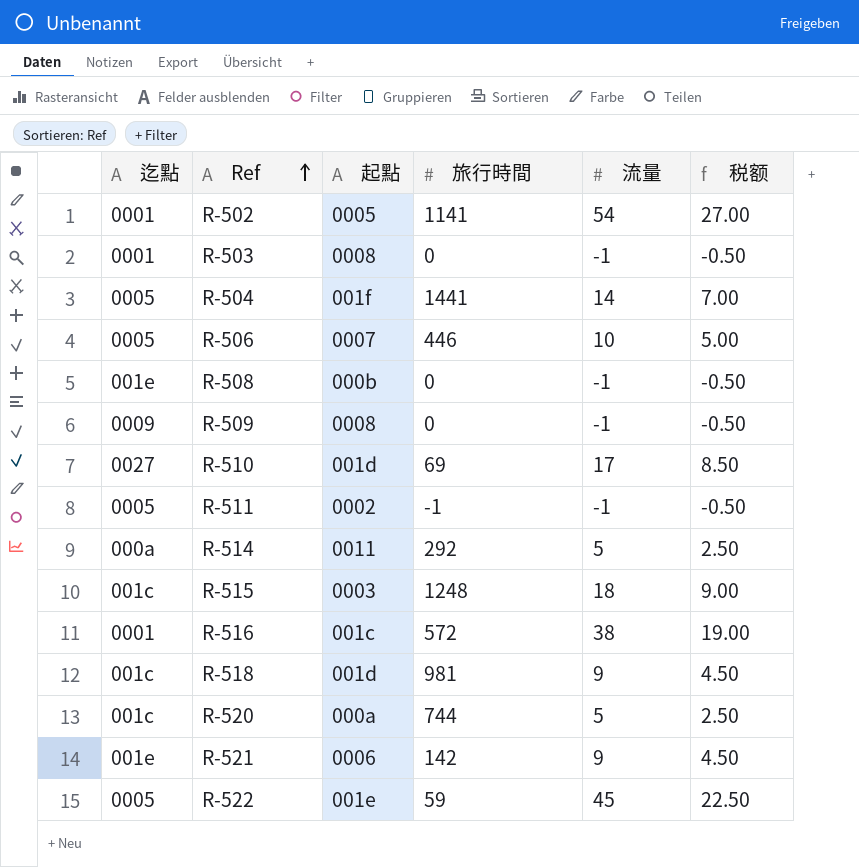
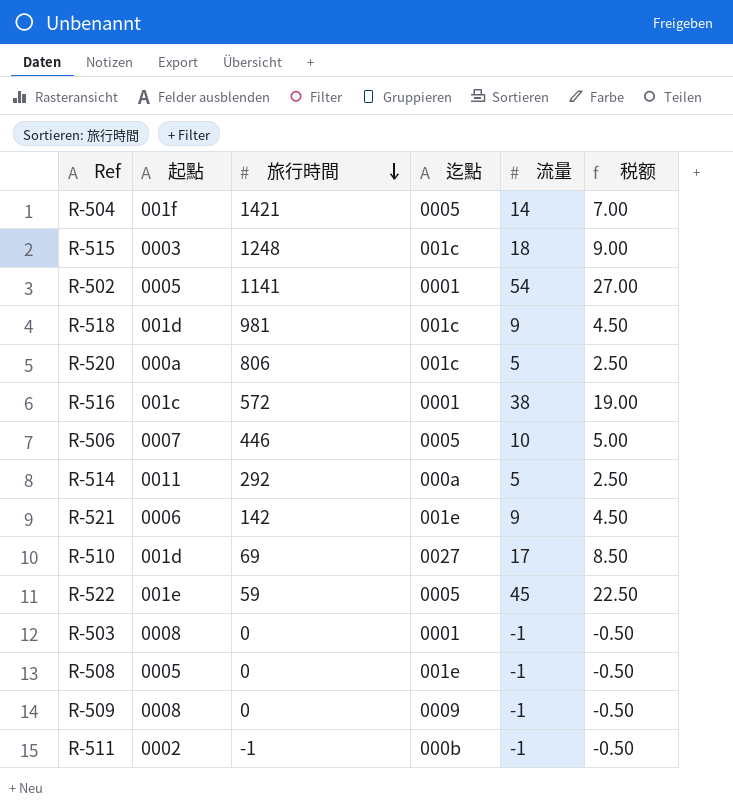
row order: Ref ascending -> 旅行時間 descending
column 迄點 | position: 1 -> 4
R-504 | 旅行時間: 1441 -> 1421
R-520 | 旅行時間: 744 -> 806
R-508 | 起點: 000b -> 0005
R-511 | 迄點: 0005 -> 000b

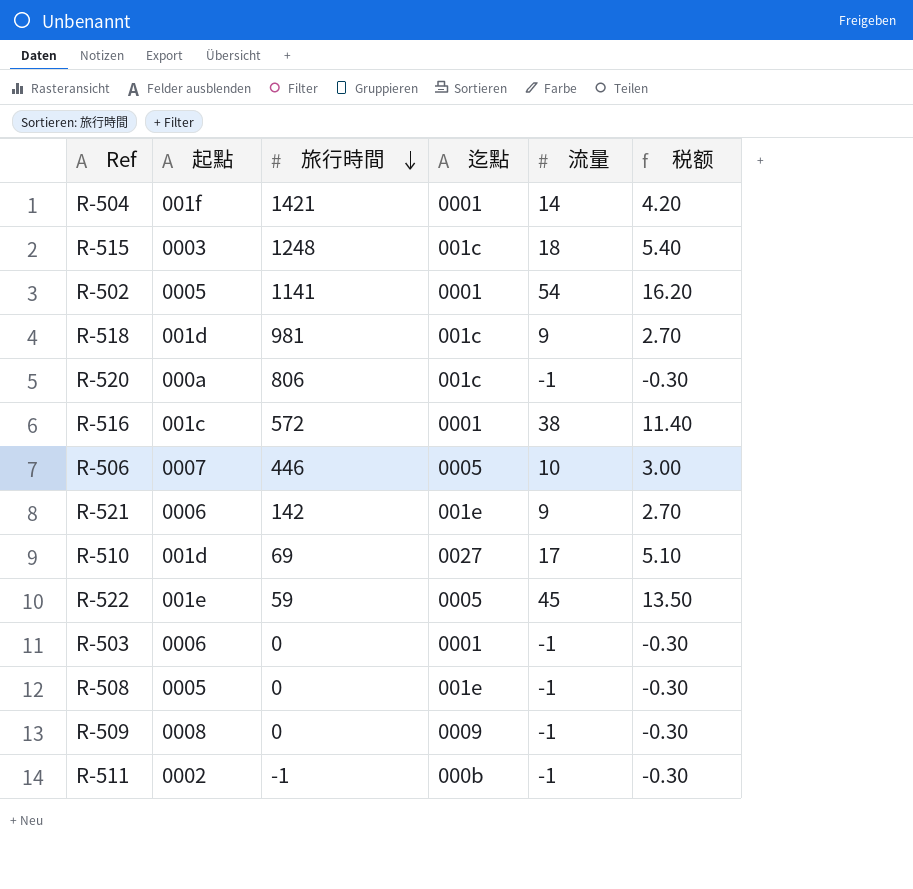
column 税额 | formula: [流量] * 0.5 -> [流量] * 0.3
row R-514: 0011 | 292 | 000a | 5 | 2.50 -> none
R-504 | 迄點: 0005 -> 0001
R-520 | 流量: 5 -> -1
R-503 | 起點: 0008 -> 0006

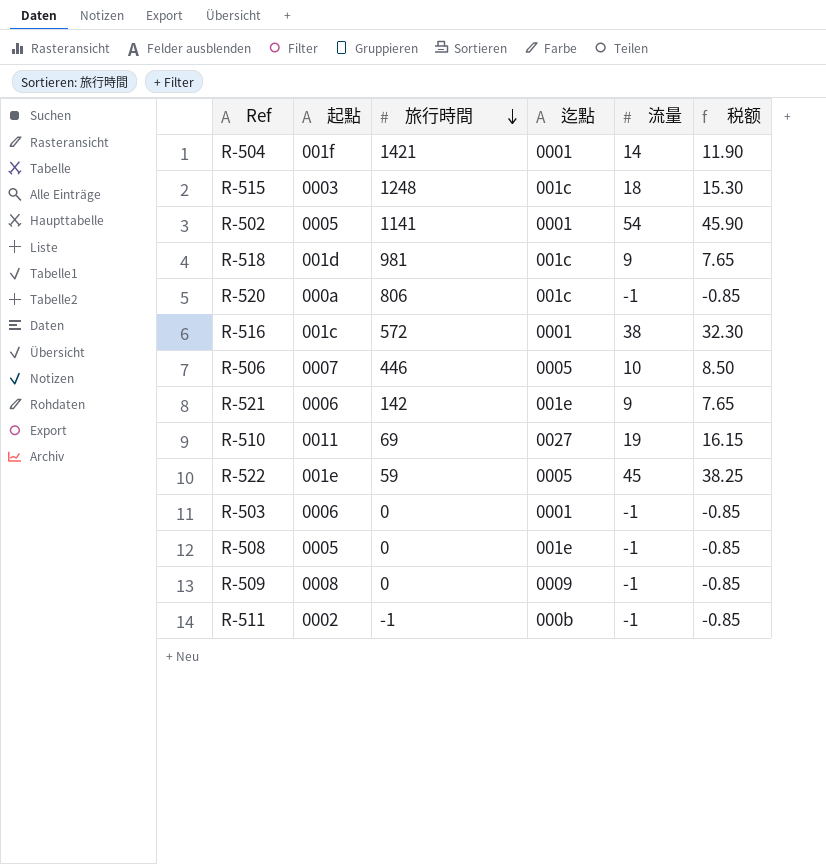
column 税额 | formula: [流量] * 0.3 -> [流量] * 0.85
R-510 | 起點: 001d -> 0011
R-510 | 流量: 17 -> 19

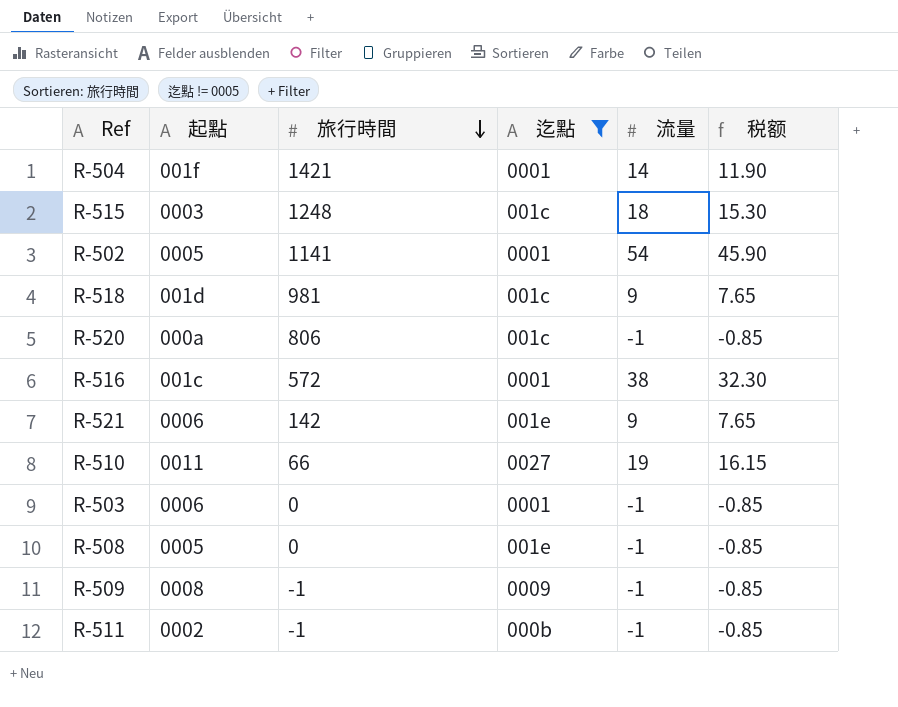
filter: none -> 迄點 != 0005
R-510 | 旅行時間: 69 -> 66
R-509 | 旅行時間: 0 -> -1

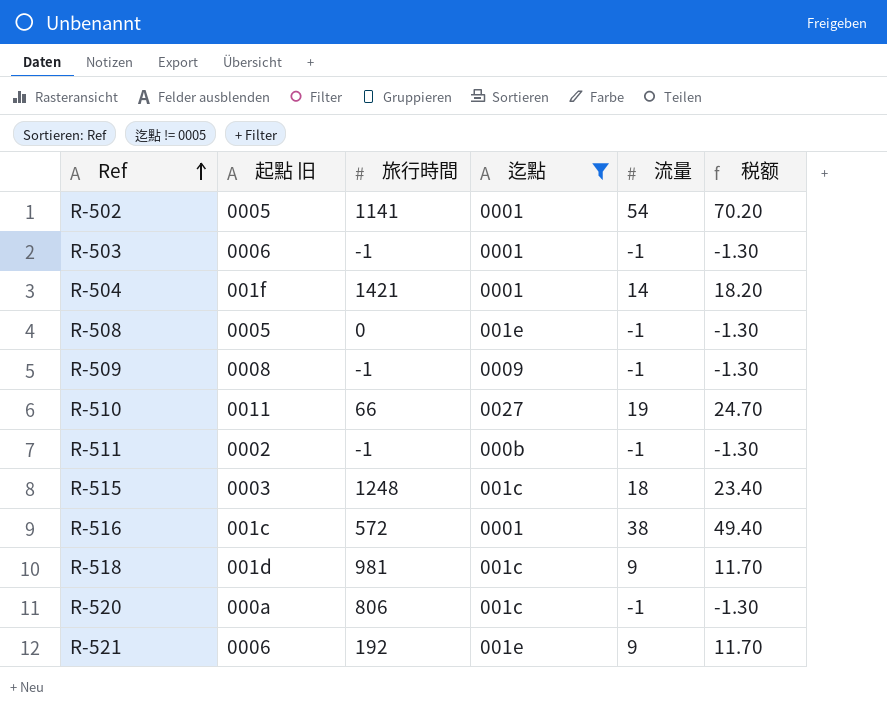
row order: 旅行時間 descending -> Ref ascending
column name: 起點 -> 起點 旧
column 税额 | formula: [流量] * 0.85 -> [流量] * 1.3
R-503 | 旅行時間: 0 -> -1
R-521 | 旅行時間: 142 -> 192

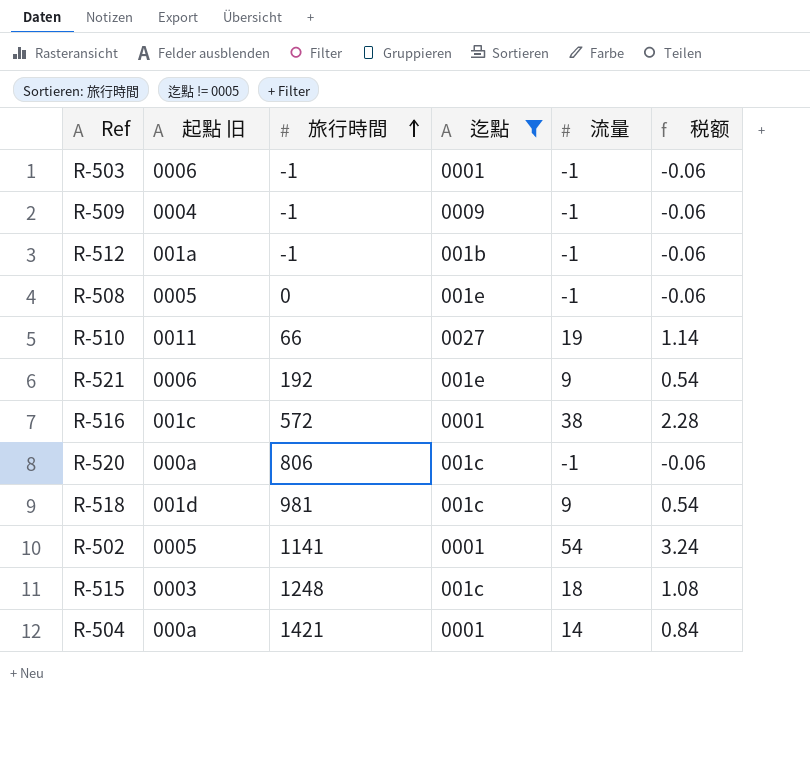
row order: Ref ascending -> 旅行時間 ascending
column 税额 | formula: [流量] * 1.3 -> [流量] * 0.06
row R-511: 0002 | -1 | 000b | -1 | -1.30 -> none
R-509 | 起點 旧: 0008 -> 0004
row R-512: none -> 001a | -1 | 001b | -1 | -0.06
R-504 | 起點 旧: 001f -> 000a

